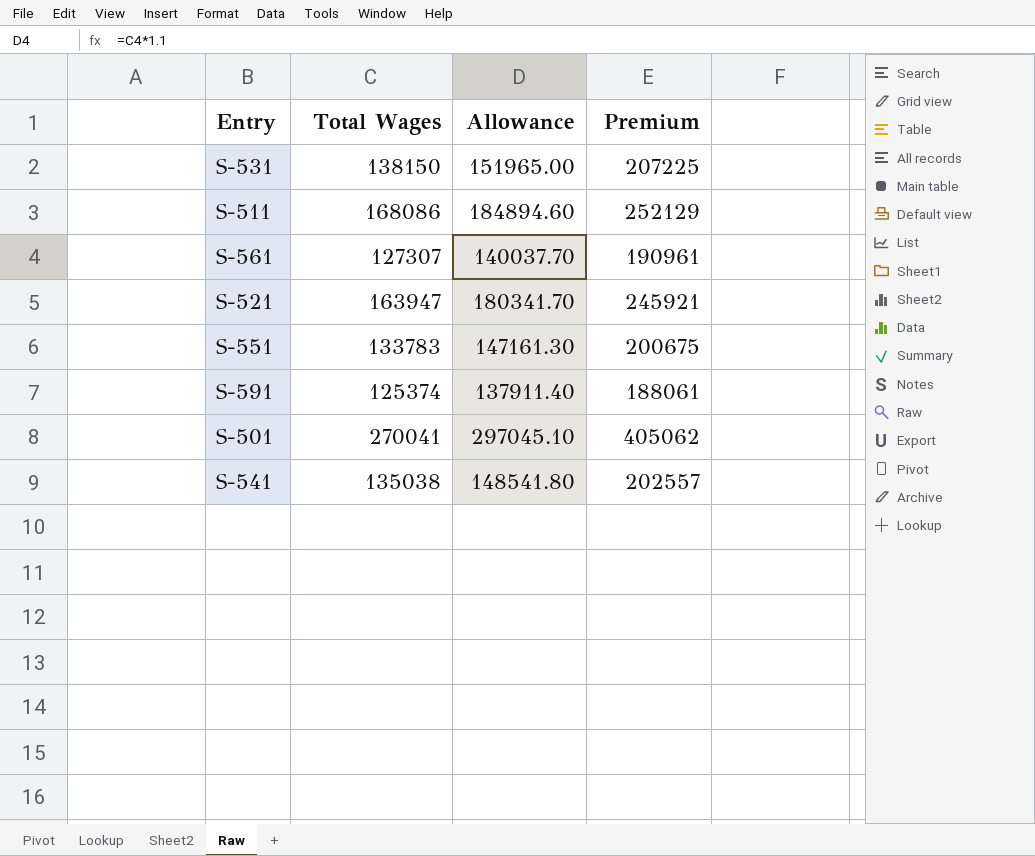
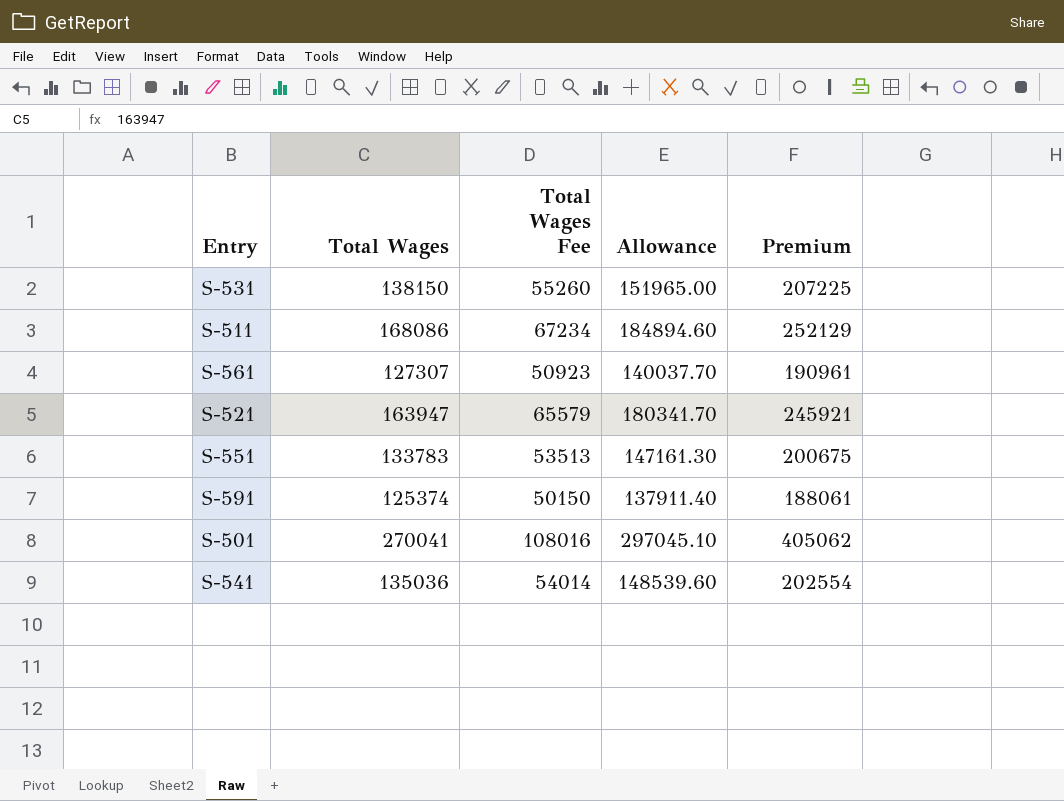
column Total Wages Fee | formula: none -> [Total Wages] * 0.4
S-541 | Total Wages: 135038 -> 135036
S-541 | Allowance: 148541.80 -> 148539.60
S-541 | Premium: 202557 -> 202554

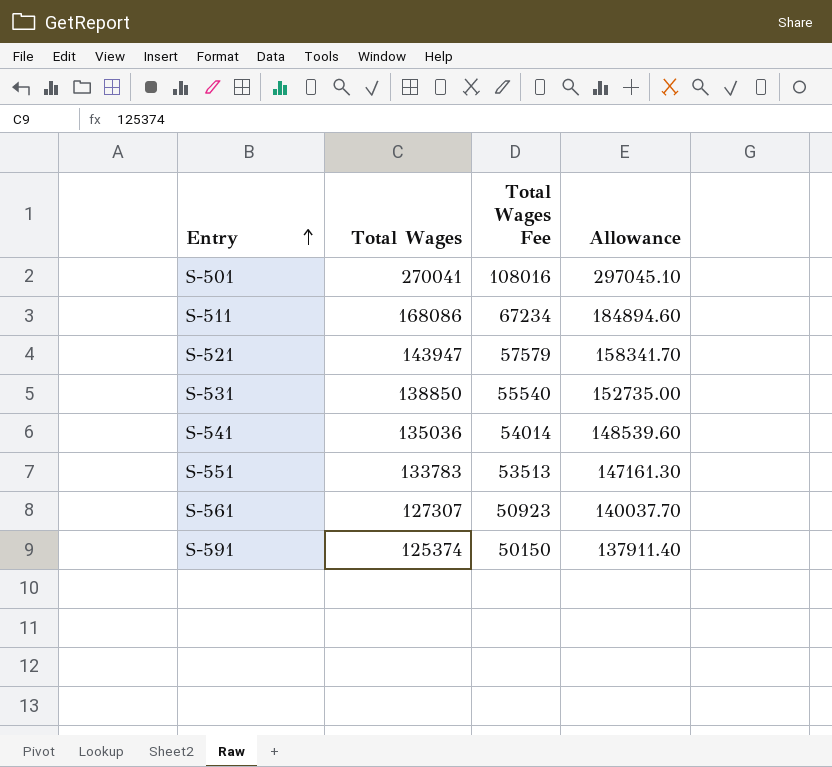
row order: none -> Entry ascending
column Premium | formula: [Total Wages] * 1.5 -> none
S-521 | Total Wages: 163947 -> 143947
S-521 | Total Wages Fee: 65579 -> 57579
S-521 | Allowance: 180341.70 -> 158341.70
S-531 | Total Wages: 138150 -> 138850
S-531 | Total Wages Fee: 55260 -> 55540
S-531 | Allowance: 151965.00 -> 152735.00

